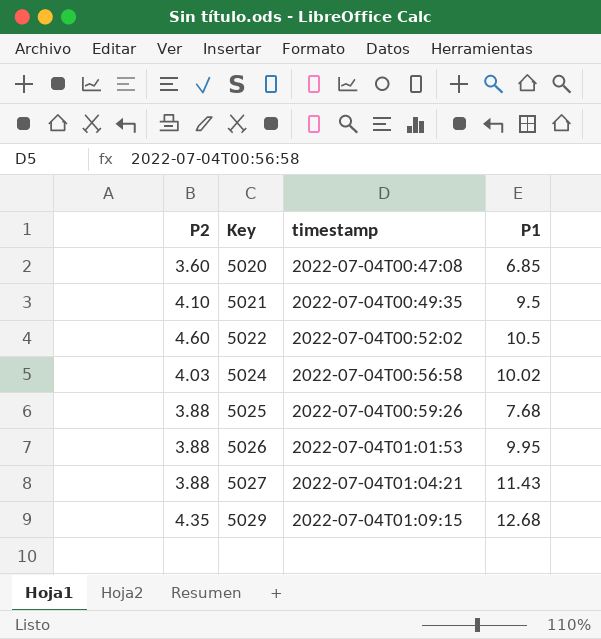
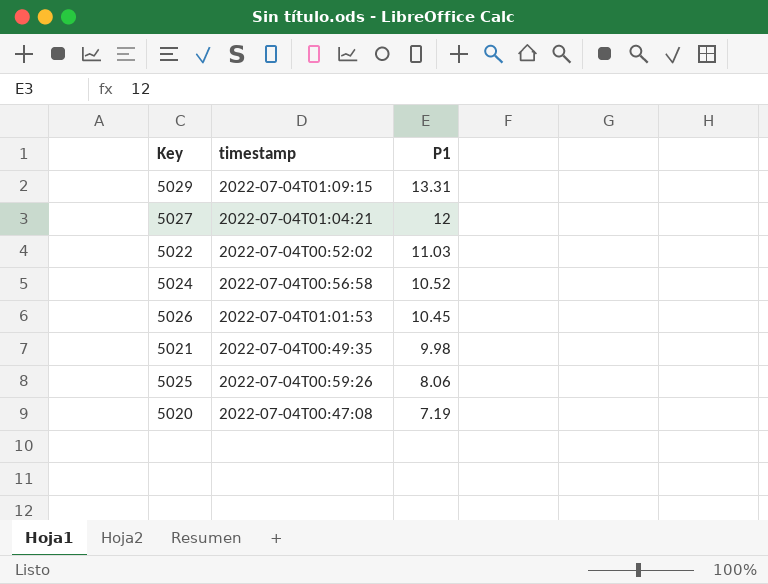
row order: Key ascending -> P1 descending
column P2 | position: 1 -> none
5029 | P1: 12.68 -> 13.31
5027 | P1: 11.43 -> 12
5022 | P1: 10.5 -> 11.03
5024 | P1: 10.02 -> 10.52
5026 | P1: 9.95 -> 10.45
5021 | P1: 9.5 -> 9.98
5025 | P1: 7.68 -> 8.06
5020 | P1: 6.85 -> 7.19

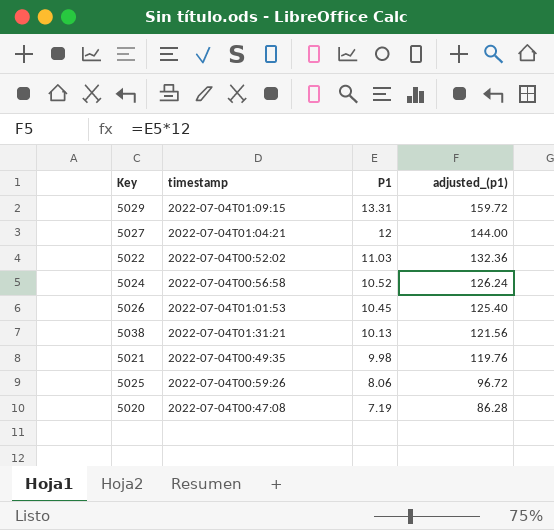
column adjusted_(p1) | formula: none -> [P1] * 12
row 5038: none -> 2022-07-04T01:31:21 | 10.13 | 121.56

